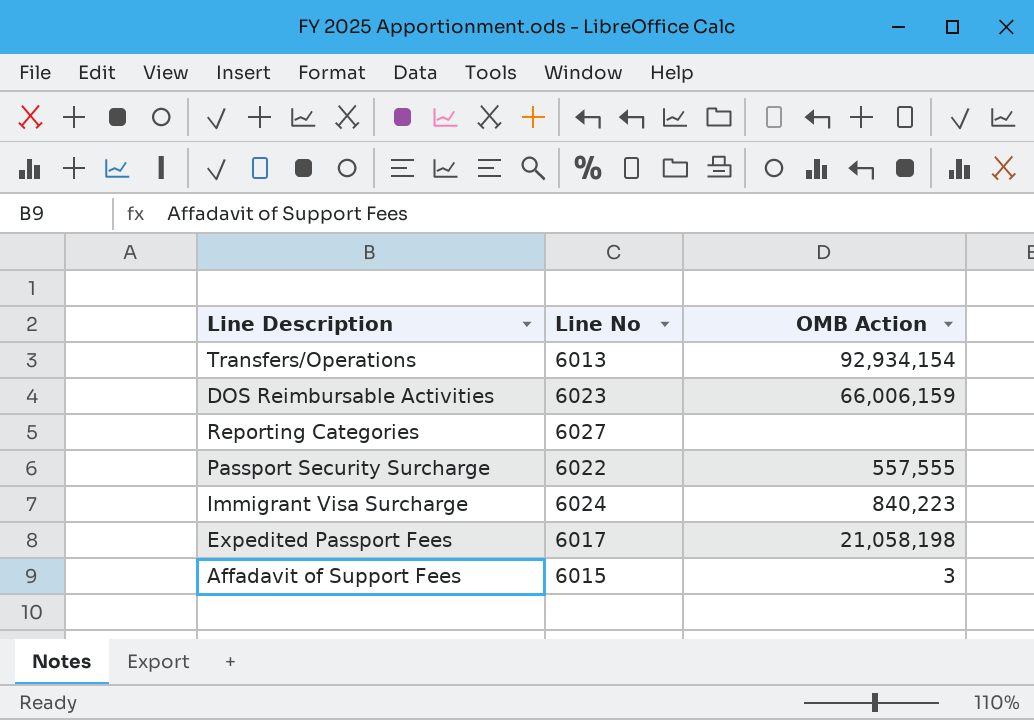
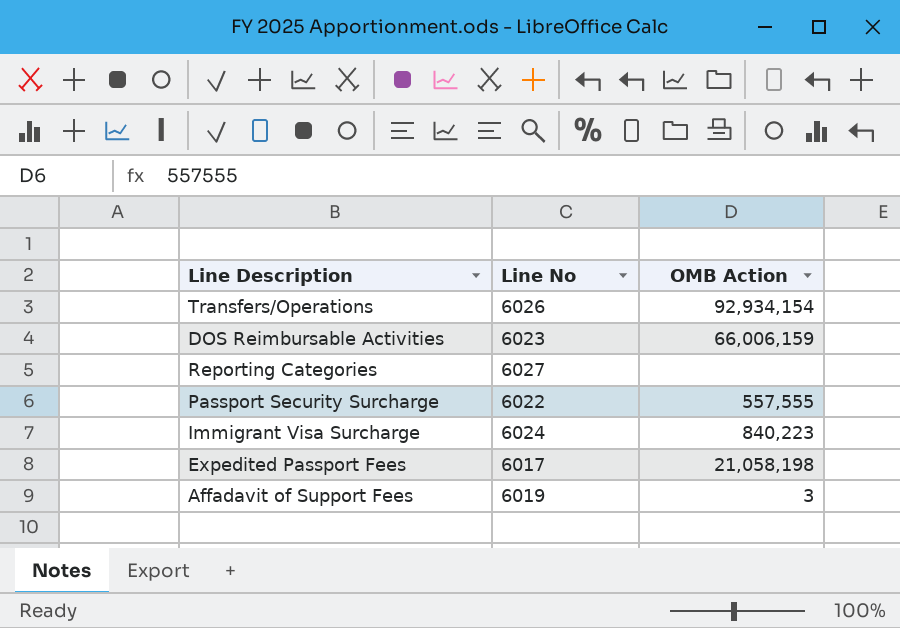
Transfers/Operations | Line No: 6013 -> 6026
Affadavit of Support Fees | Line No: 6015 -> 6019

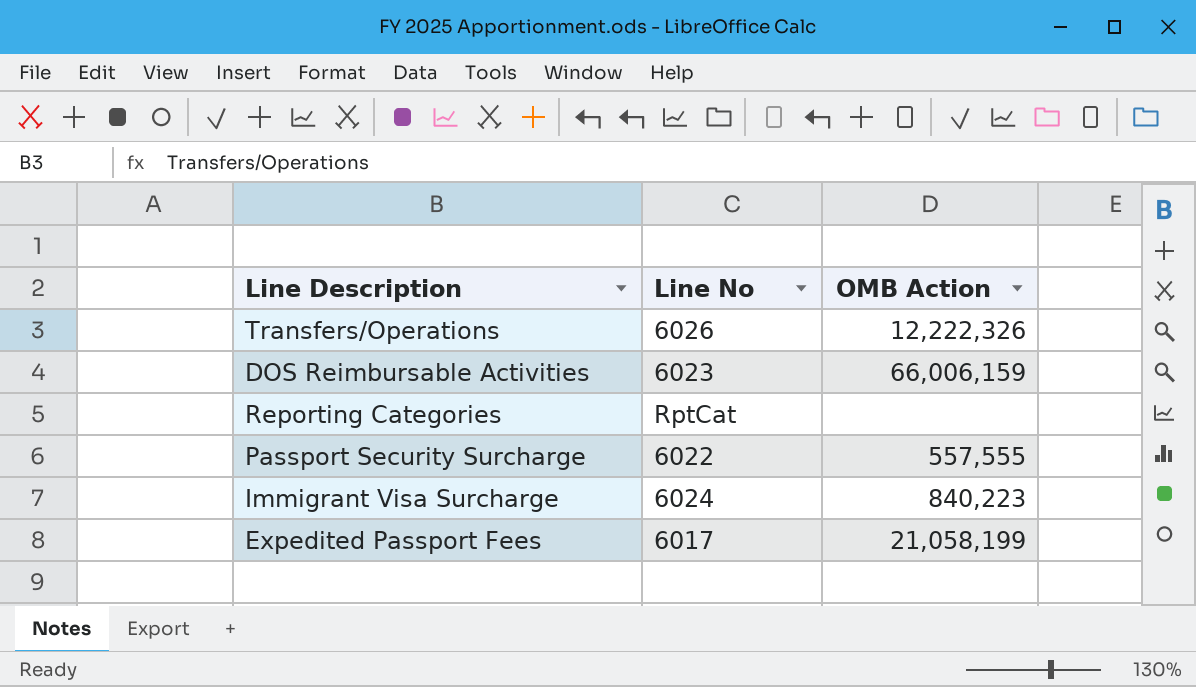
row Affadavit of Support Fees: 6019 | 3 -> none
Transfers/Operations | OMB Action: 92,934,154 -> 12,222,326
Reporting Categories | Line No: 6027 -> RptCat
Expedited Passport Fees | OMB Action: 21,058,198 -> 21,058,199

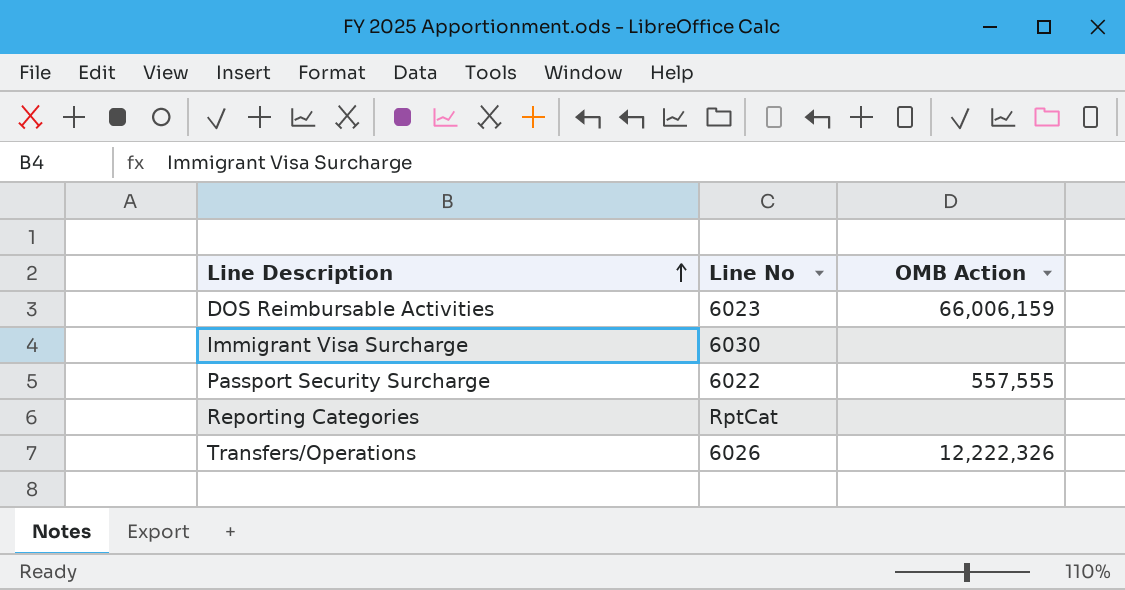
row order: none -> Line Description ascending
row Expedited Passport Fees: 6017 | 21,058,199 -> none
Immigrant Visa Surcharge | Line No: 6024 -> 6030
Immigrant Visa Surcharge | OMB Action: 840,223 -> none

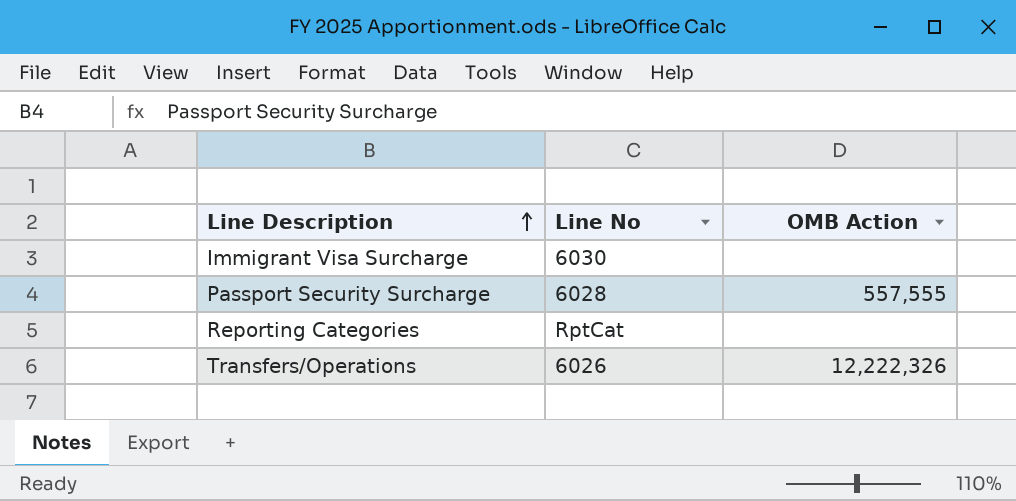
row DOS Reimbursable Activities: 6023 | 66,006,159 -> none
Passport Security Surcharge | Line No: 6022 -> 6028

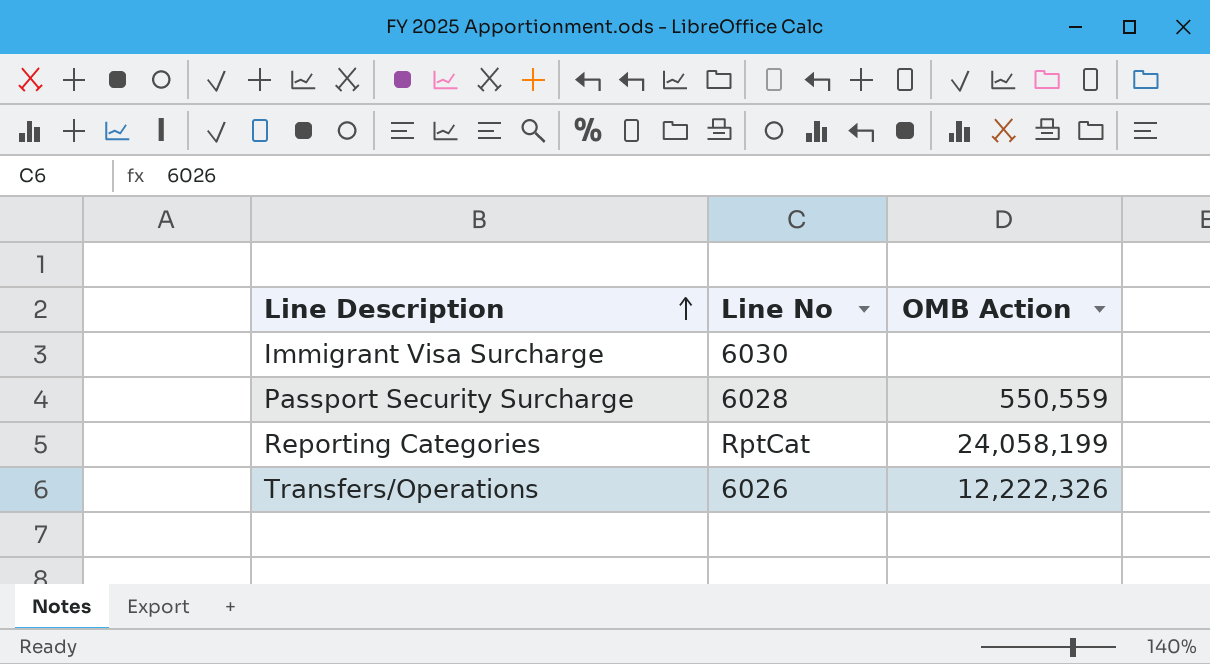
Passport Security Surcharge | OMB Action: 557,555 -> 550,559
Reporting Categories | OMB Action: none -> 24,058,199

